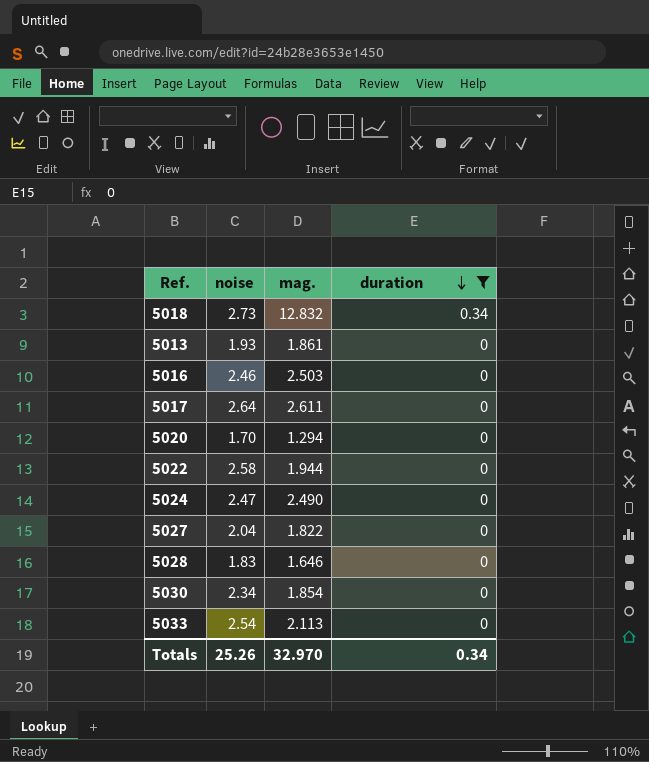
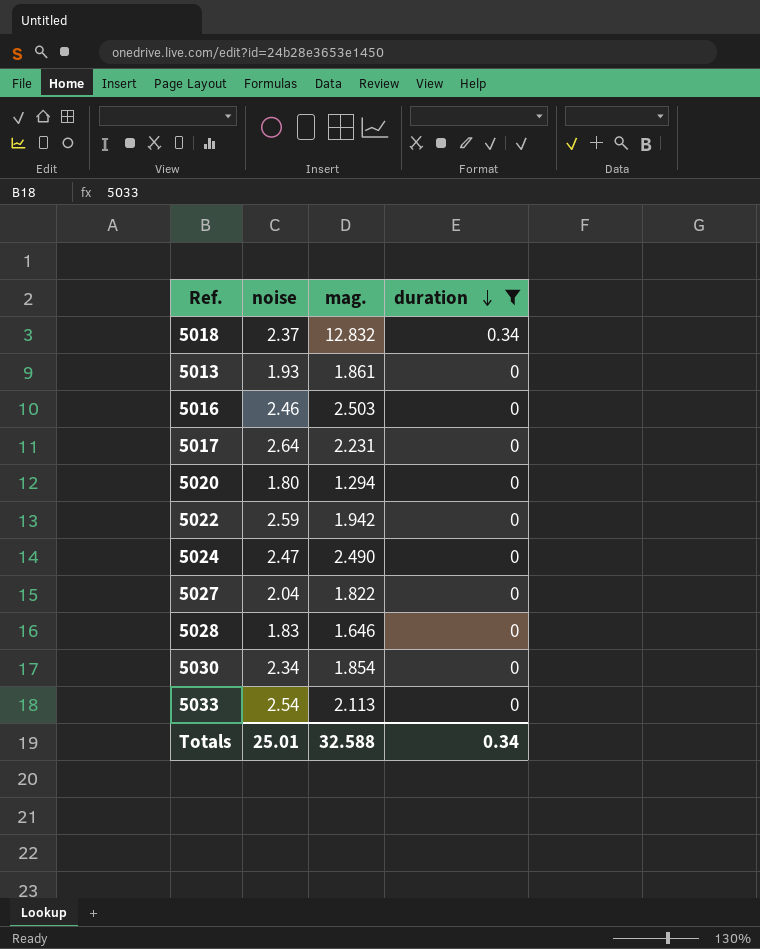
5018 | noise: 2.73 -> 2.37
5017 | mag.: 2.611 -> 2.231
5020 | noise: 1.70 -> 1.80
5022 | noise: 2.58 -> 2.59
5022 | mag.: 1.944 -> 1.942
Totals | noise: 25.26 -> 25.01
Totals | mag.: 32.970 -> 32.588

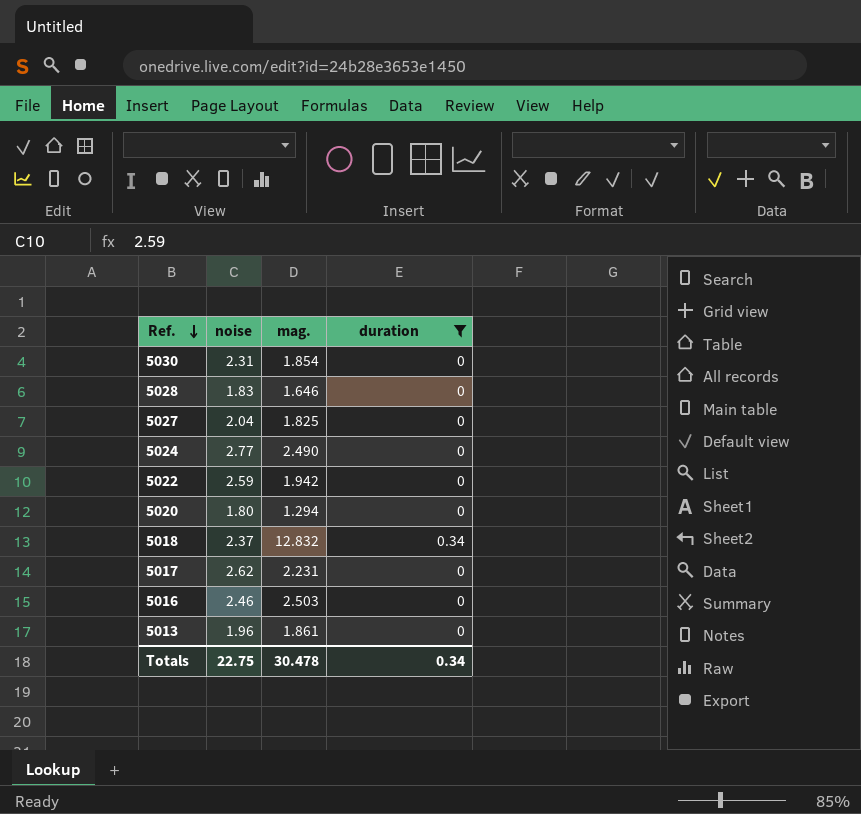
row order: duration descending -> Ref. descending
row 5033: 2.54 | 2.113 | 0 -> none
5030 | noise: 2.34 -> 2.31
5027 | mag.: 1.822 -> 1.825
5024 | noise: 2.47 -> 2.77
5017 | noise: 2.64 -> 2.62
5013 | noise: 1.93 -> 1.96
Totals | noise: 25.01 -> 22.75
Totals | mag.: 32.588 -> 30.478

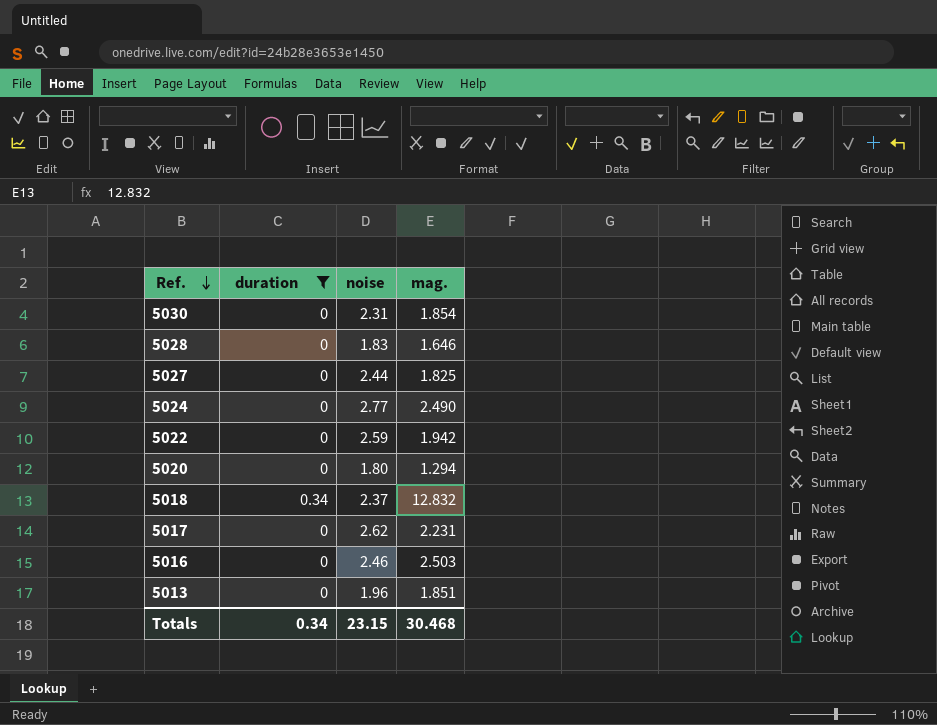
column duration | position: 4 -> 2
5027 | noise: 2.04 -> 2.44
5013 | mag.: 1.861 -> 1.851
Totals | noise: 22.75 -> 23.15
Totals | mag.: 30.478 -> 30.468

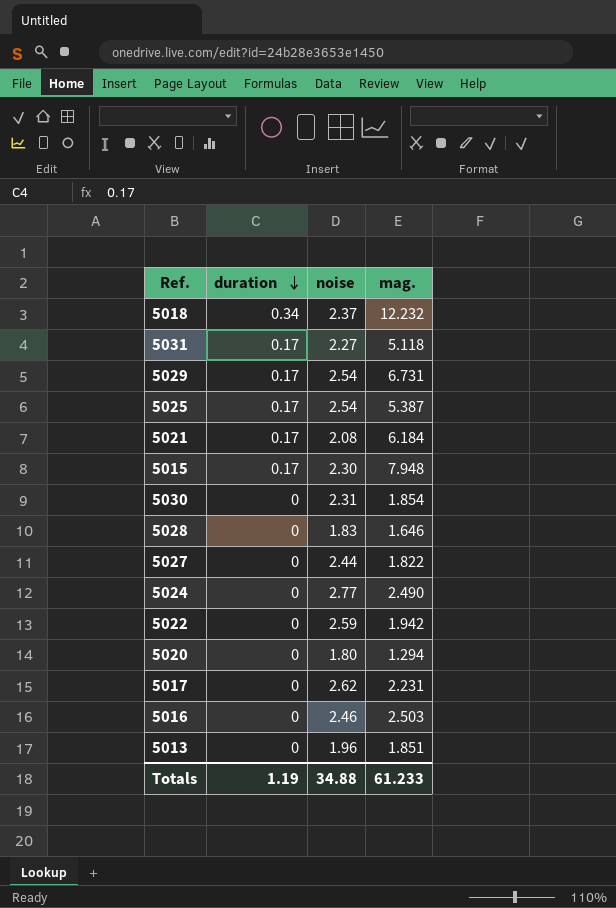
filter: duration != 0.17 -> none
row order: Ref. descending -> duration descending
5018 | mag.: 12.832 -> 12.232
5027 | mag.: 1.825 -> 1.822
Totals | duration: 0.34 -> 1.19
Totals | noise: 23.15 -> 34.88
Totals | mag.: 30.468 -> 61.233

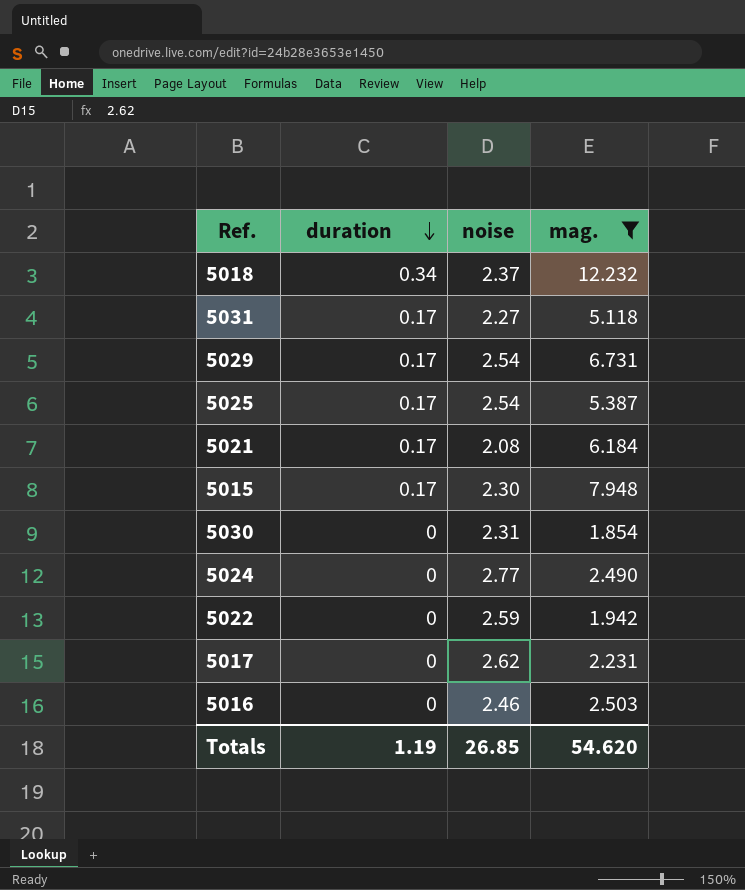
filter: none -> mag. >= 1.854
Totals | noise: 34.88 -> 26.85
Totals | mag.: 61.233 -> 54.620

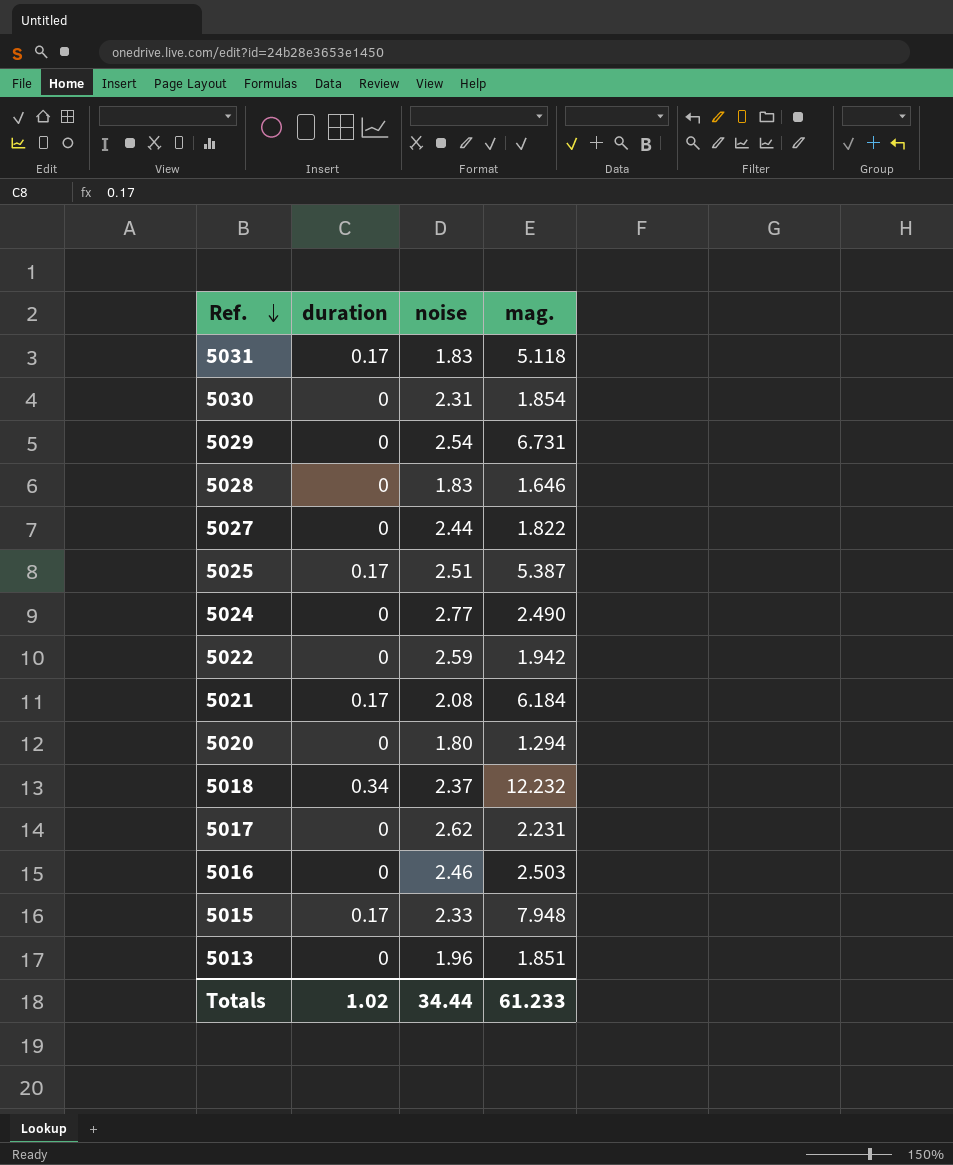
filter: mag. >= 1.854 -> none
row order: duration descending -> Ref. descending
5031 | noise: 2.27 -> 1.83
5029 | duration: 0.17 -> 0
5025 | noise: 2.54 -> 2.51
5015 | noise: 2.30 -> 2.33
Totals | duration: 1.19 -> 1.02
Totals | noise: 26.85 -> 34.44
Totals | mag.: 54.620 -> 61.233

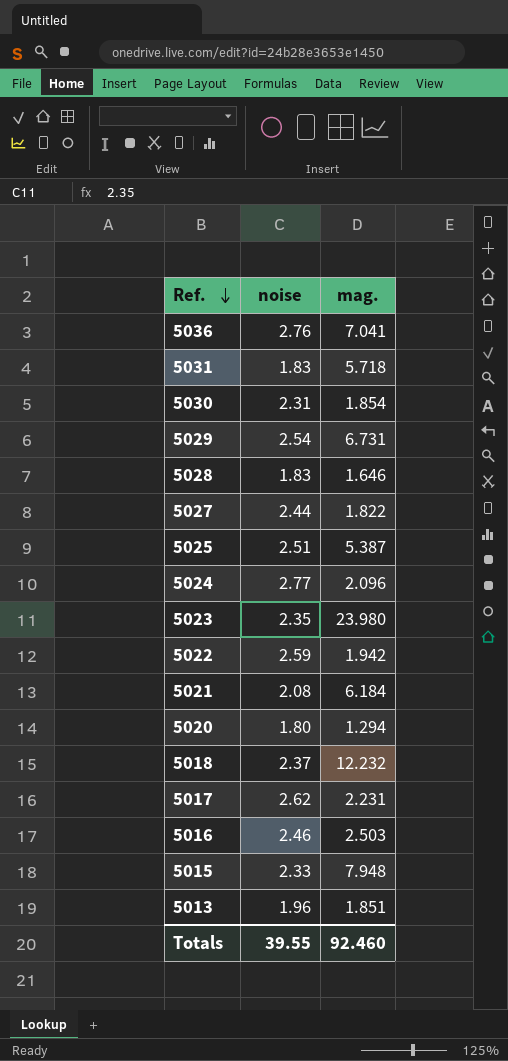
column duration | position: 2 -> none
row 5036: none -> 2.76 | 7.041
5031 | mag.: 5.118 -> 5.718
5024 | mag.: 2.490 -> 2.096
row 5023: none -> 2.35 | 23.980
Totals | noise: 34.44 -> 39.55
Totals | mag.: 61.233 -> 92.460

